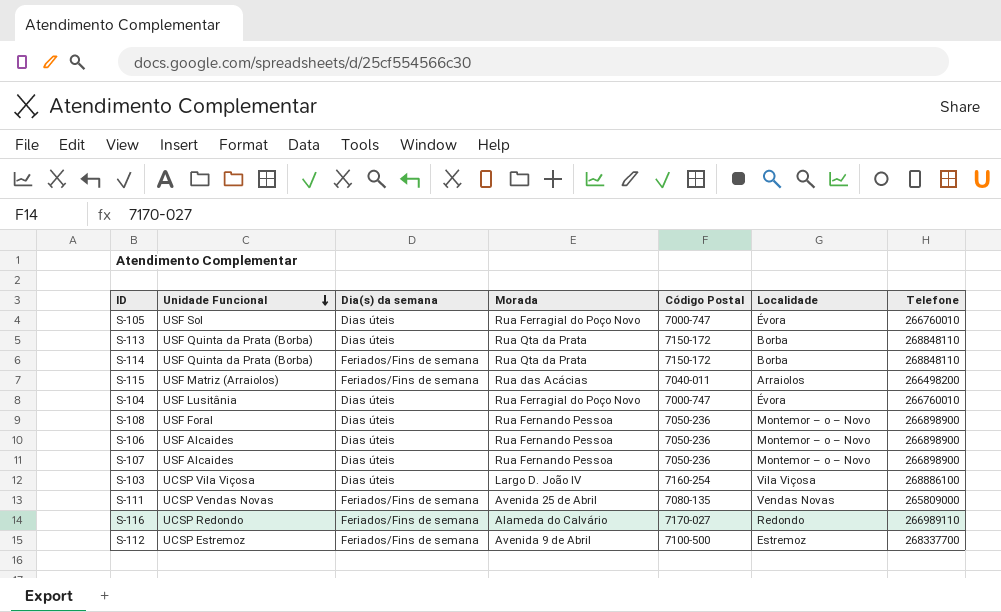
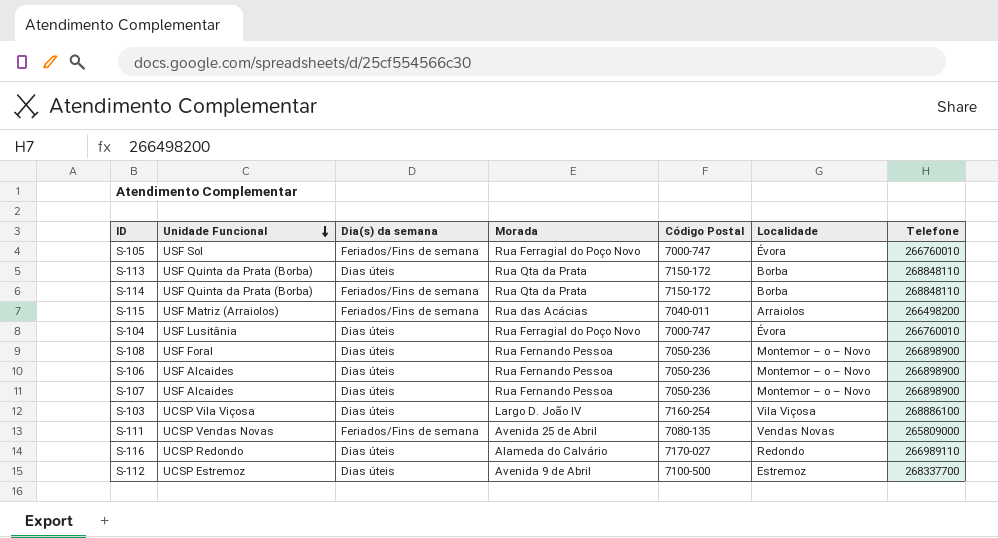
S-105 | Dia(s) da semana: Dias úteis -> Feriados/Fins de semana
S-116 | Dia(s) da semana: Feriados/Fins de semana -> Dias úteis
S-112 | Dia(s) da semana: Feriados/Fins de semana -> Dias úteis

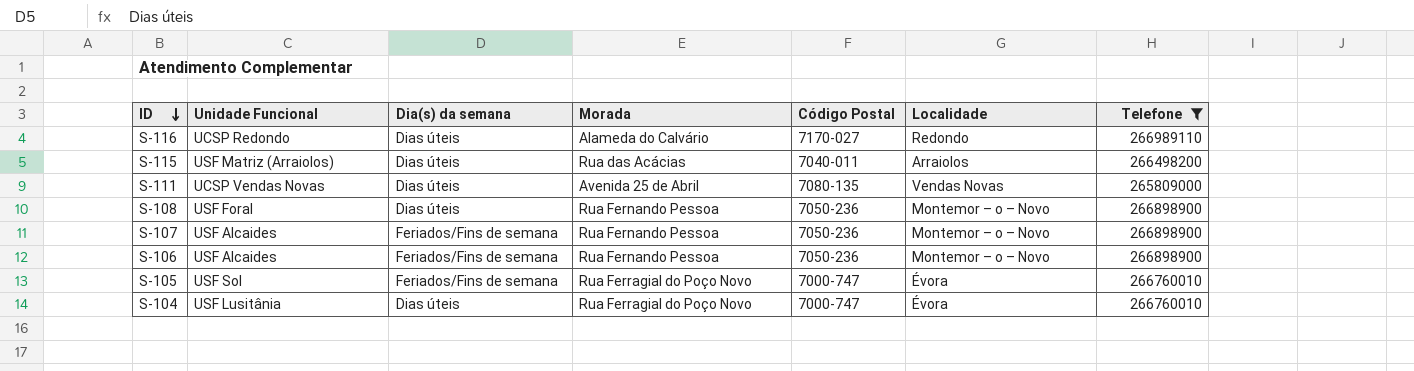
filter: none -> Telefone <= 266989110
row order: Unidade Funcional descending -> ID descending
S-115 | Dia(s) da semana: Feriados/Fins de semana -> Dias úteis
S-111 | Dia(s) da semana: Feriados/Fins de semana -> Dias úteis
S-107 | Dia(s) da semana: Dias úteis -> Feriados/Fins de semana
S-106 | Dia(s) da semana: Dias úteis -> Feriados/Fins de semana

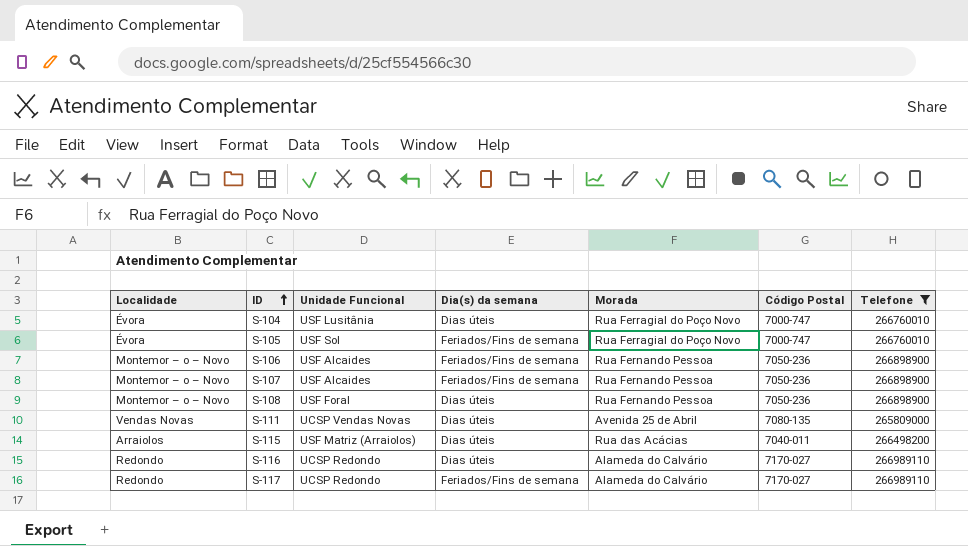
row order: ID descending -> ID ascending
column Localidade | position: 6 -> 1
row S-117: none -> Redondo | UCSP Redondo | Feriados/Fins de semana | Alameda do Calvário | 7170-027 | 266989110

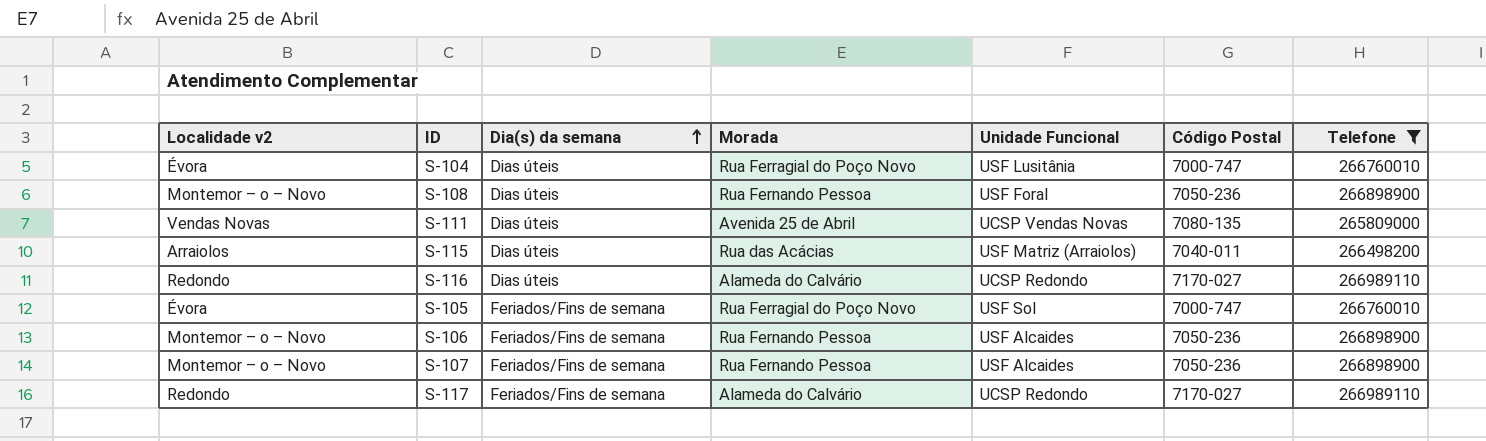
row order: ID ascending -> Dia(s) da semana ascending
column name: Localidade -> Localidade v2
column Unidade Funcional | position: 3 -> 5

